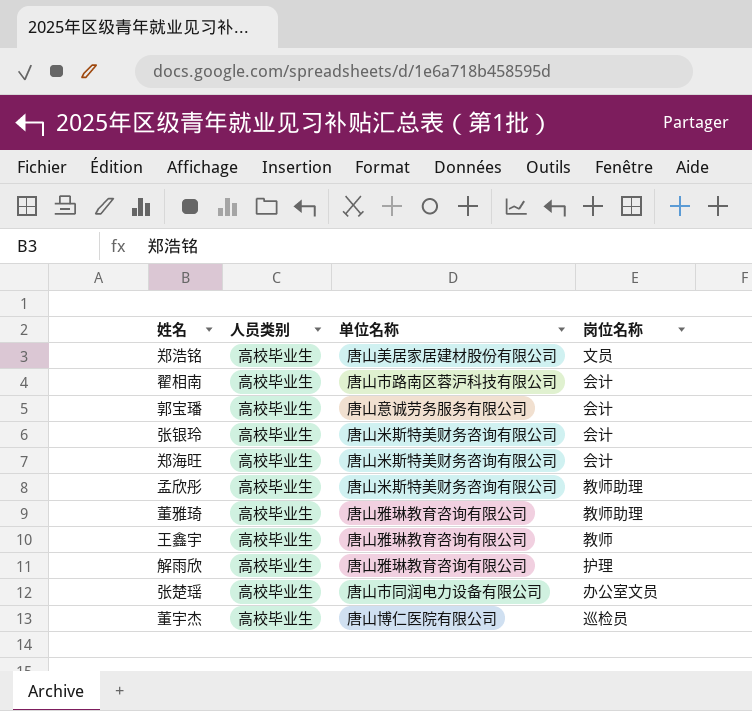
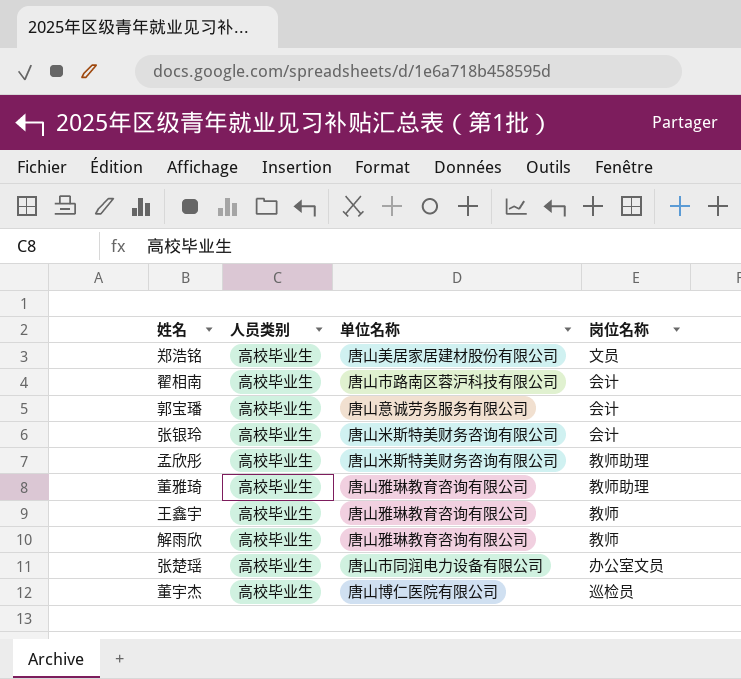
row 郑海旺: 高校毕业生 | 唐山米斯特美财务咨询有限公司 | 会计 -> none
解雨欣 | 岗位名称: 护理 -> 教师

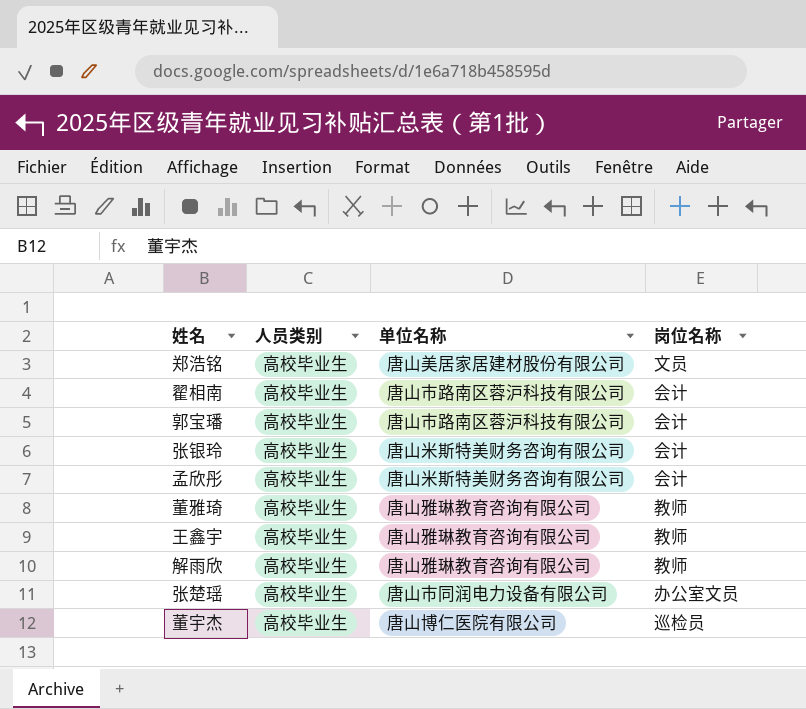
郭宝璠 | 单位名称: 唐山意诚劳务服务有限公司 -> 唐山市路南区蓉沪科技有限公司
孟欣彤 | 岗位名称: 教师助理 -> 会计
董雅琦 | 岗位名称: 教师助理 -> 教师

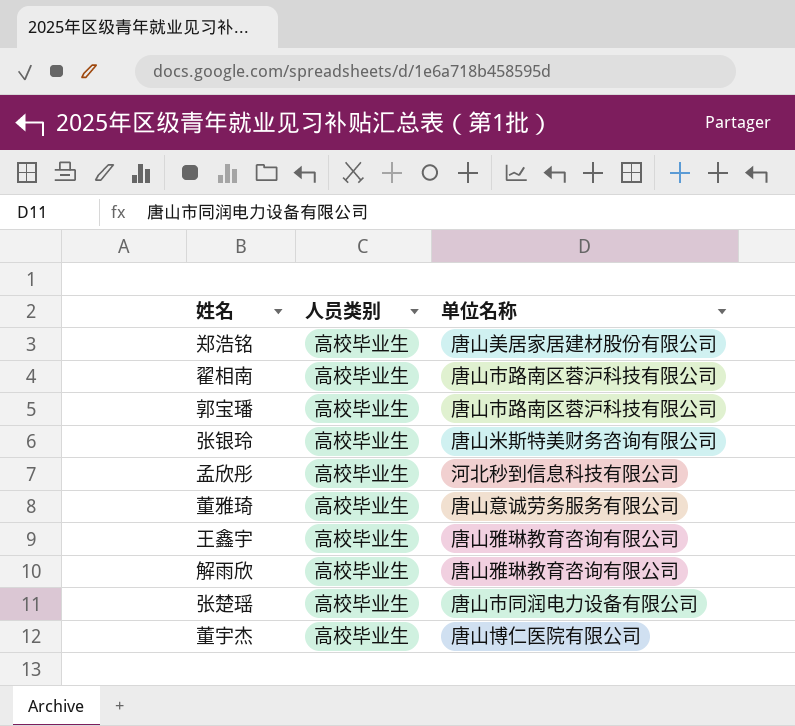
column 岗位名称 | position: 4 -> none
孟欣彤 | 单位名称: 唐山米斯特美财务咨询有限公司 -> 河北秒到信息科技有限公司
董雅琦 | 单位名称: 唐山雅琳教育咨询有限公司 -> 唐山意诚劳务服务有限公司

